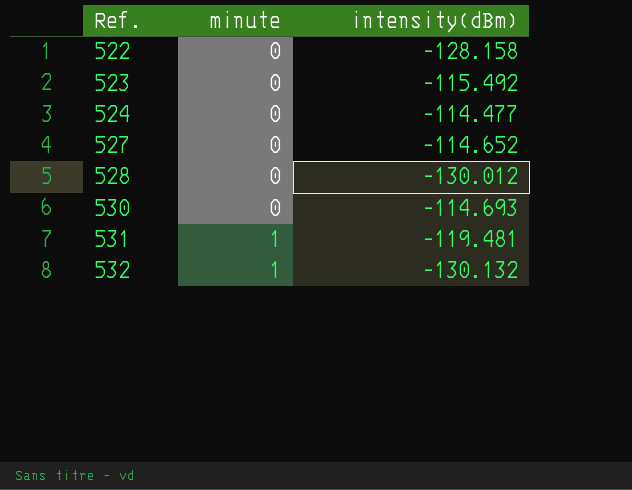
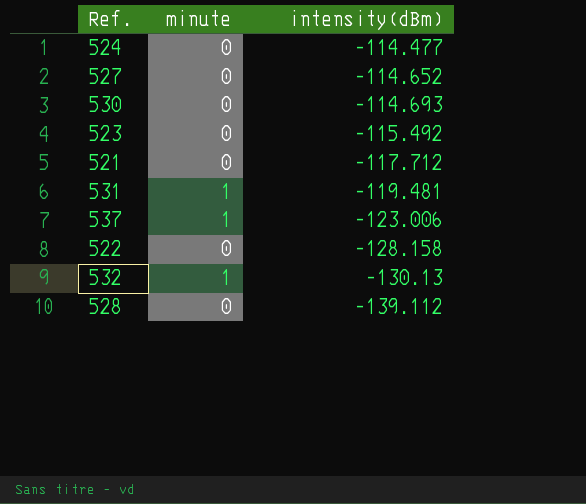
row order: Ref. ascending -> intensity(dBm) descending
row 521: none -> 0 | -117.712
row 537: none -> 1 | -123.006
532 | intensity(dBm): -130.132 -> -130.13
528 | intensity(dBm): -130.012 -> -139.112

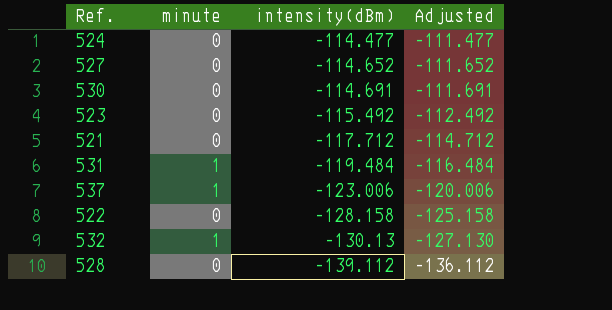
column Adjusted | formula: none -> [intensity(dBm)] + 3
530 | intensity(dBm): -114.693 -> -114.691
531 | intensity(dBm): -119.481 -> -119.484

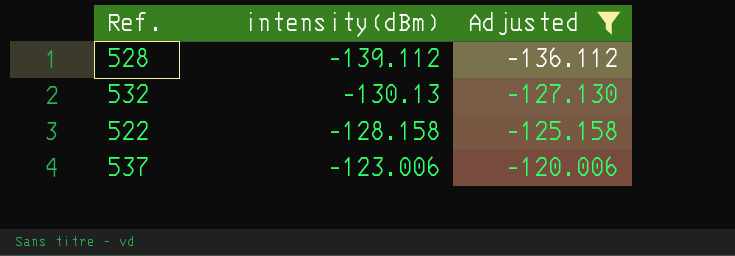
filter: none -> Adjusted <= -120.006
row order: intensity(dBm) descending -> intensity(dBm) ascending
column minute | position: 2 -> none

